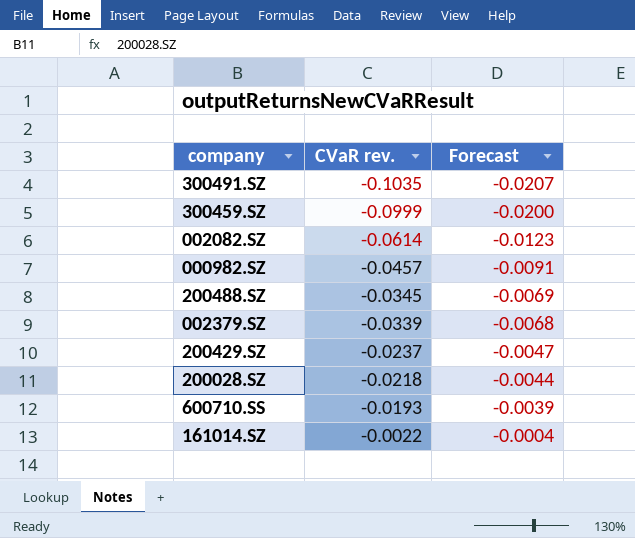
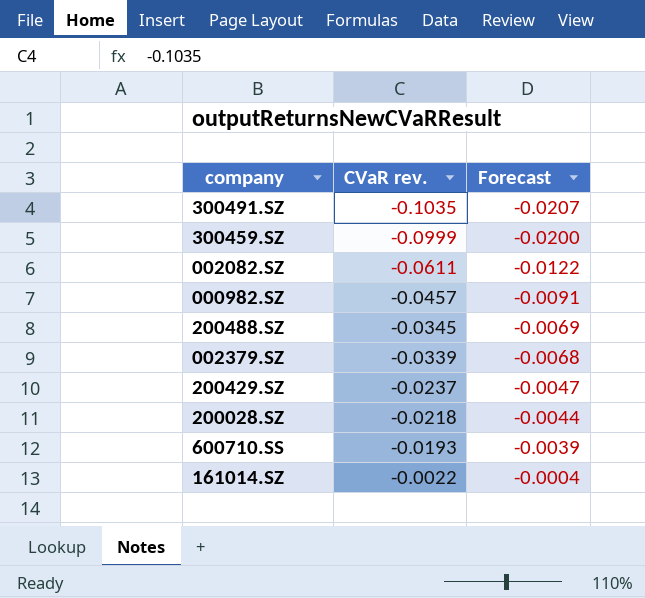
002082.SZ | СVaR rev.: -0.0614 -> -0.0611
002082.SZ | Forecast: -0.0123 -> -0.0122

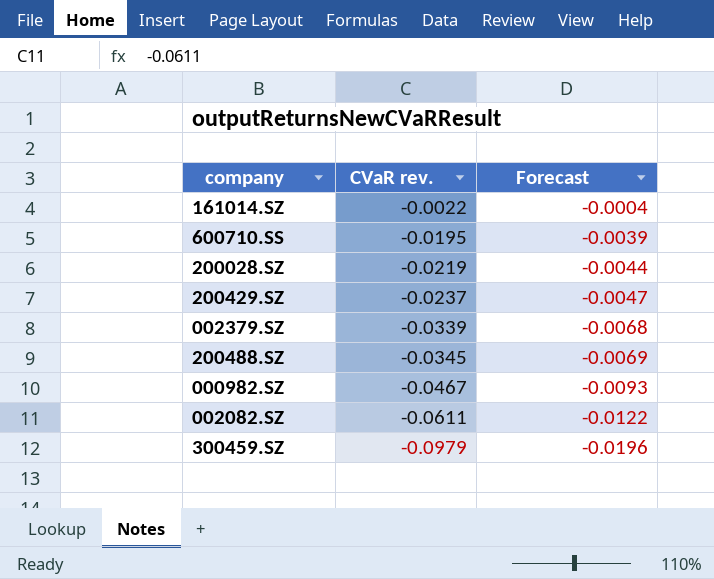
row order: СVaR rev. ascending -> СVaR rev. descending
row 300491.SZ: -0.1035 | -0.0207 -> none
600710.SS | СVaR rev.: -0.0193 -> -0.0195
200028.SZ | СVaR rev.: -0.0218 -> -0.0219
000982.SZ | СVaR rev.: -0.0457 -> -0.0467
000982.SZ | Forecast: -0.0091 -> -0.0093
300459.SZ | СVaR rev.: -0.0999 -> -0.0979
300459.SZ | Forecast: -0.0200 -> -0.0196

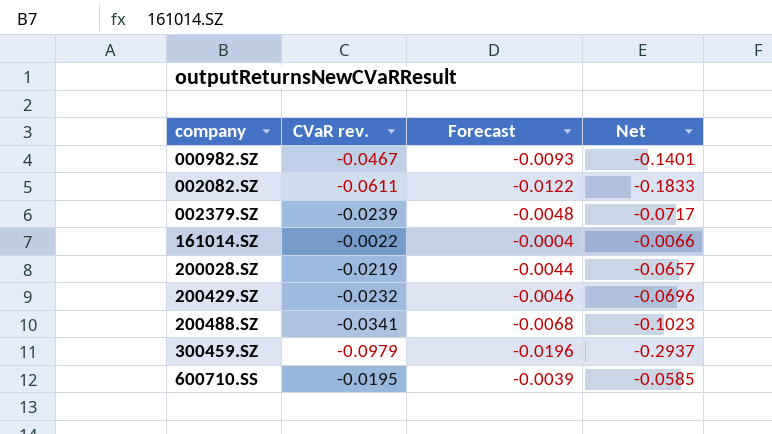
row order: СVaR rev. descending -> company ascending
column Net | formula: none -> [СVaR rev.] * 3
002379.SZ | СVaR rev.: -0.0339 -> -0.0239
002379.SZ | Forecast: -0.0068 -> -0.0048
200429.SZ | СVaR rev.: -0.0237 -> -0.0232
200429.SZ | Forecast: -0.0047 -> -0.0046
200488.SZ | СVaR rev.: -0.0345 -> -0.0341
200488.SZ | Forecast: -0.0069 -> -0.0068

